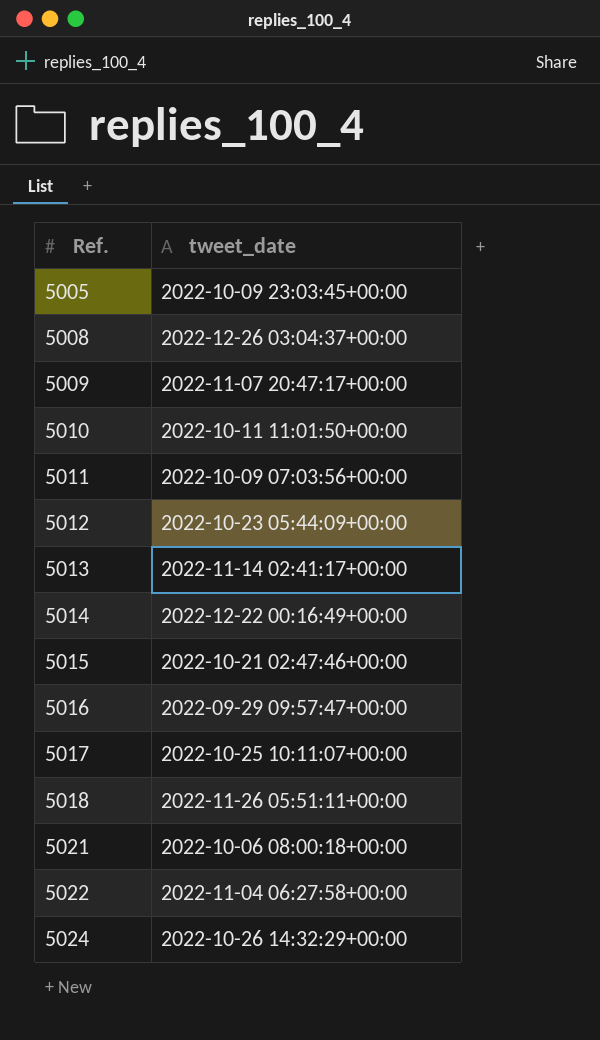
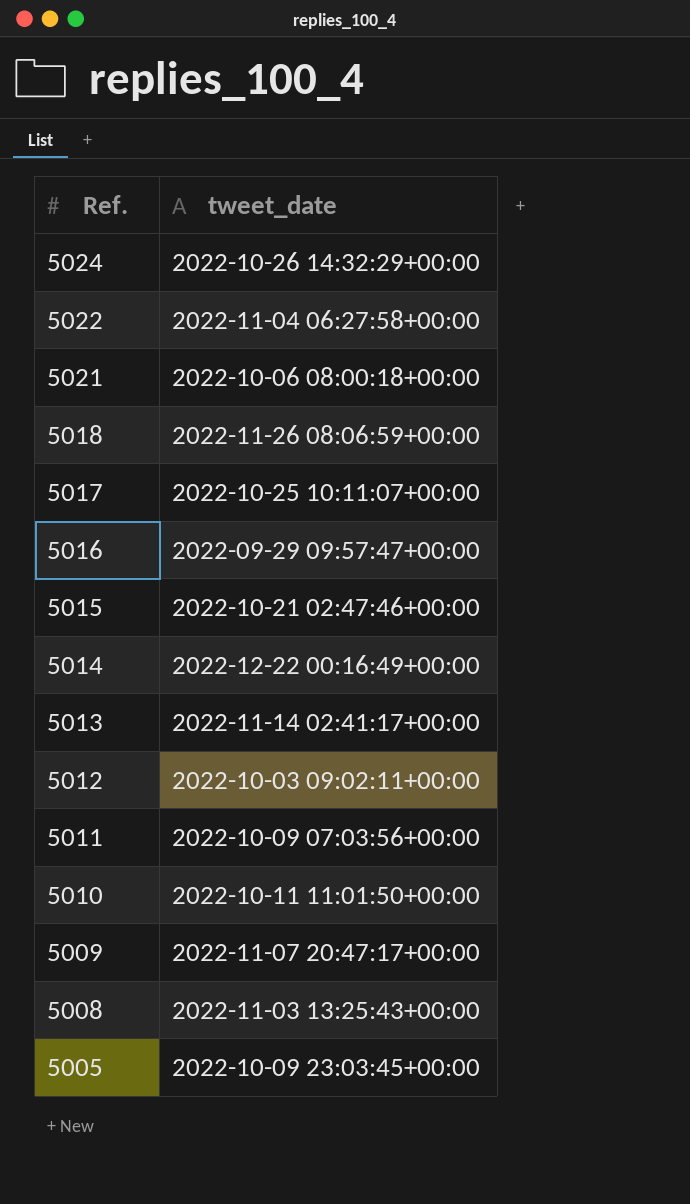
row order: Ref. ascending -> Ref. descending
5018 | tweet_date: 2022-11-26 05:51:11+00:00 -> 2022-11-26 08:06:59+00:00
5012 | tweet_date: 2022-10-23 05:44:09+00:00 -> 2022-10-03 09:02:11+00:00
5008 | tweet_date: 2022-12-26 03:04:37+00:00 -> 2022-11-03 13:25:43+00:00

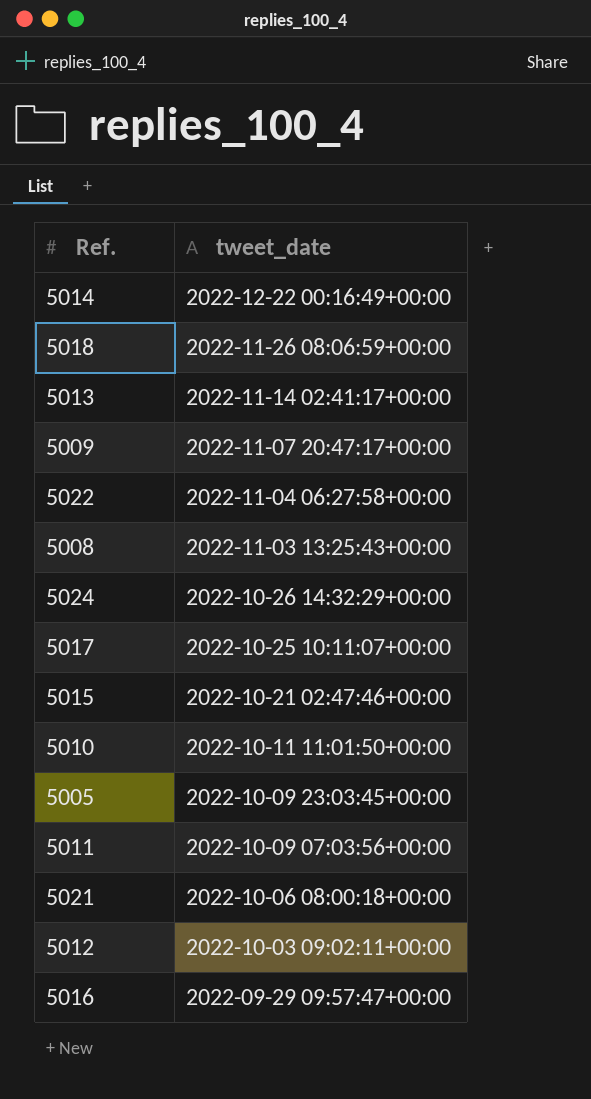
row order: Ref. descending -> tweet_date descending

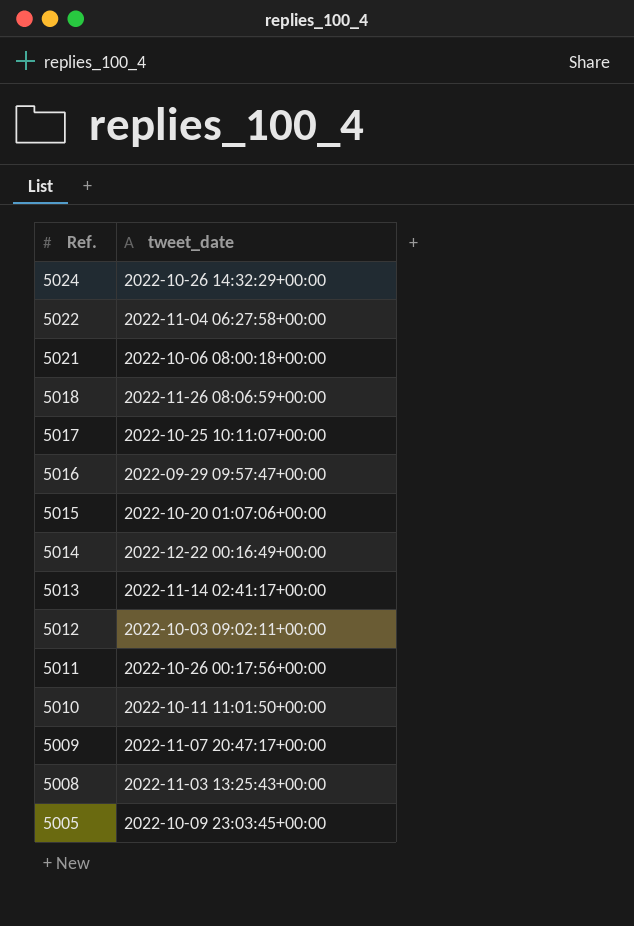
row order: tweet_date descending -> Ref. descending
5015 | tweet_date: 2022-10-21 02:47:46+00:00 -> 2022-10-20 01:07:06+00:00
5011 | tweet_date: 2022-10-09 07:03:56+00:00 -> 2022-10-26 00:17:56+00:00

